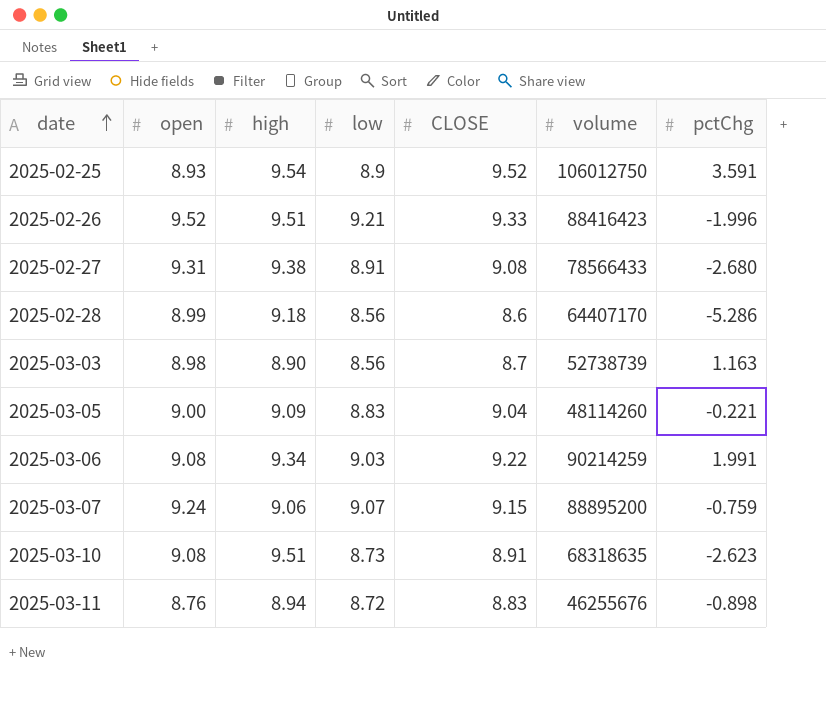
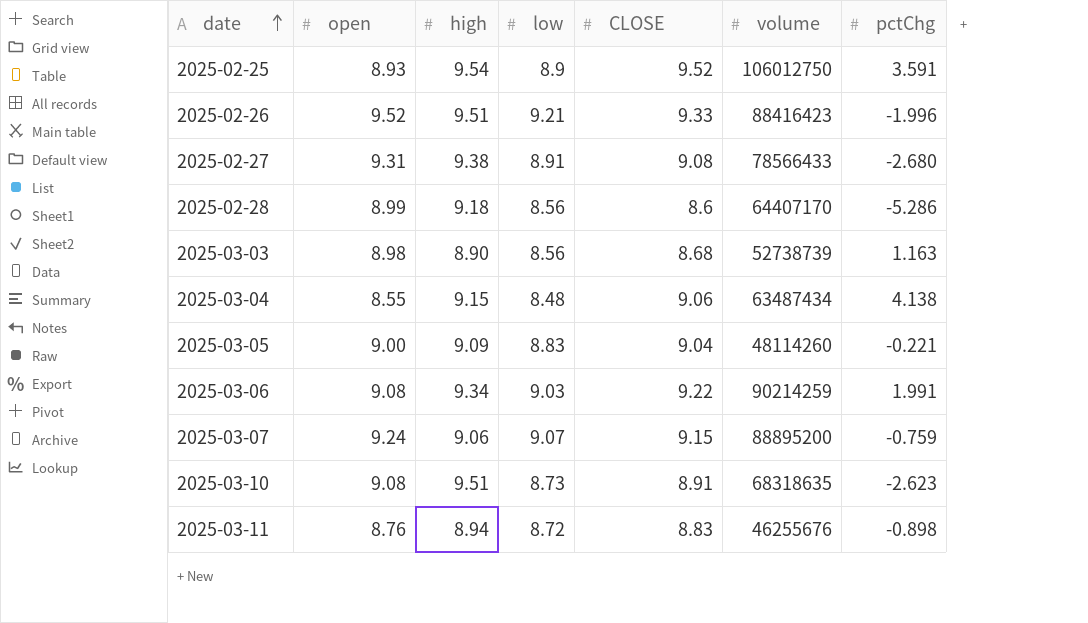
2025-03-03 | CLOSE: 8.7 -> 8.68
row 2025-03-04: none -> 8.55 | 9.15 | 8.48 | 9.06 | 63487434 | 4.138

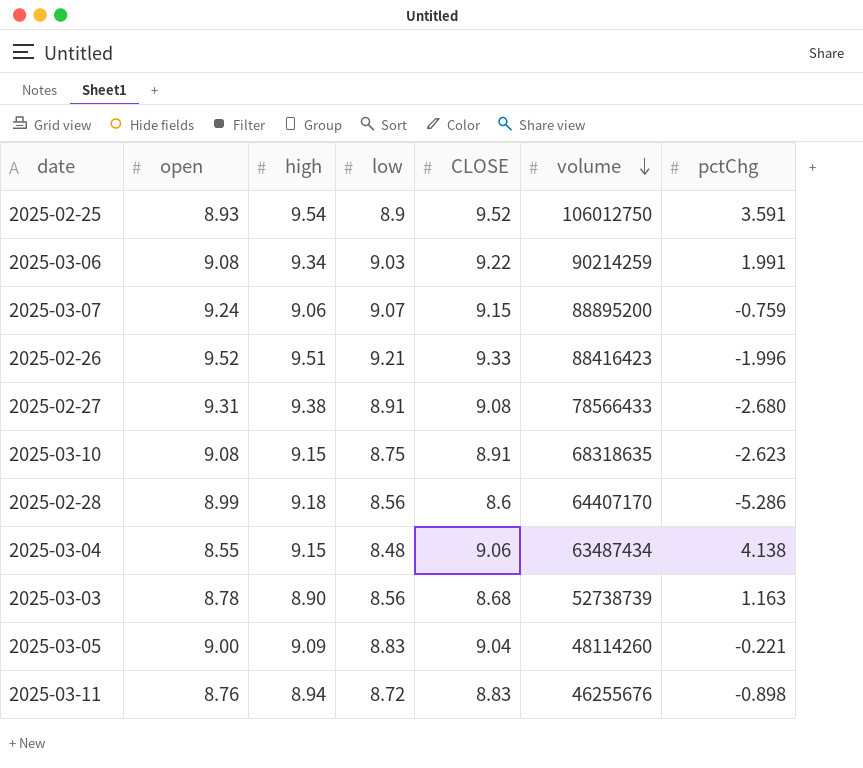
row order: date ascending -> volume descending
2025-03-10 | high: 9.51 -> 9.15
2025-03-10 | low: 8.73 -> 8.75
2025-03-03 | open: 8.98 -> 8.78

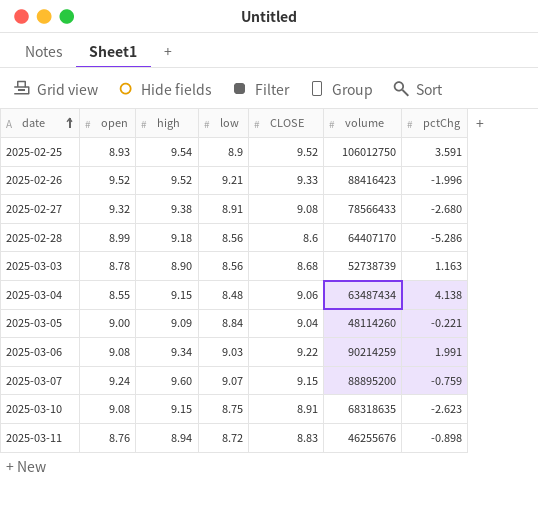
row order: volume descending -> date ascending
2025-02-26 | high: 9.51 -> 9.52
2025-02-27 | open: 9.31 -> 9.32
2025-03-05 | low: 8.83 -> 8.84
2025-03-07 | high: 9.06 -> 9.60

